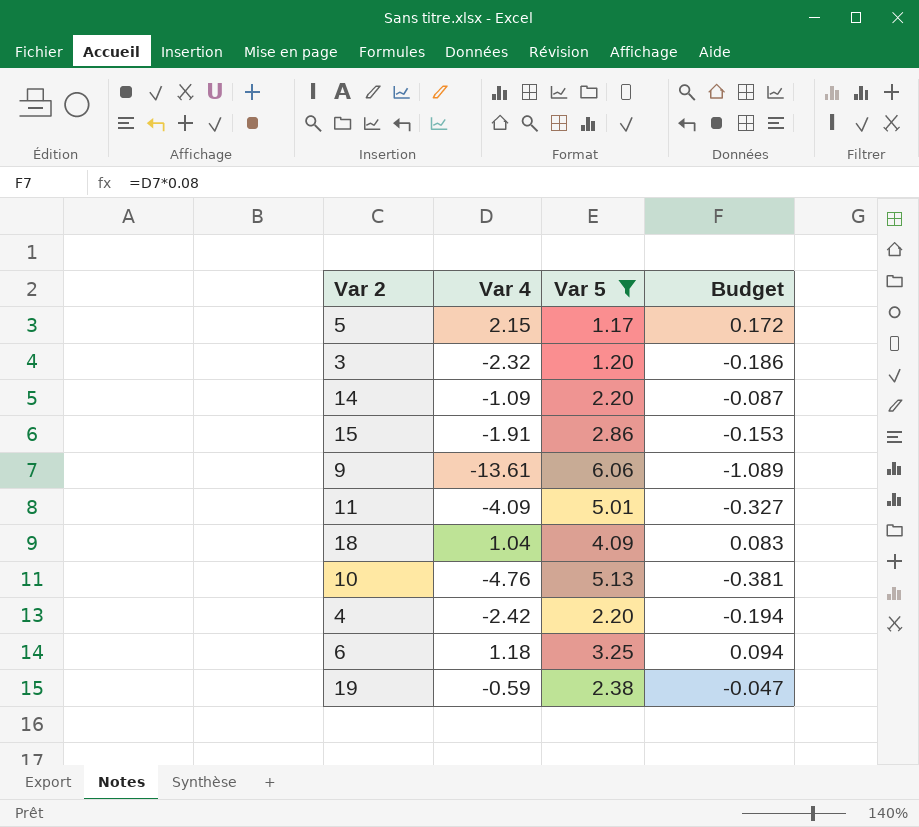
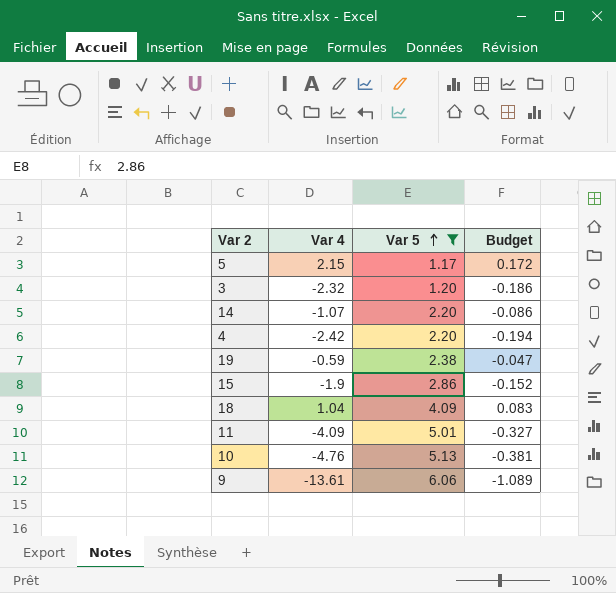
row order: none -> Var 5 ascending
row 6: 1.18 | 3.25 | 0.094 -> none
14 | Var 4: -1.09 -> -1.07
14 | Budget: -0.087 -> -0.086
15 | Var 4: -1.91 -> -1.9
15 | Budget: -0.153 -> -0.152

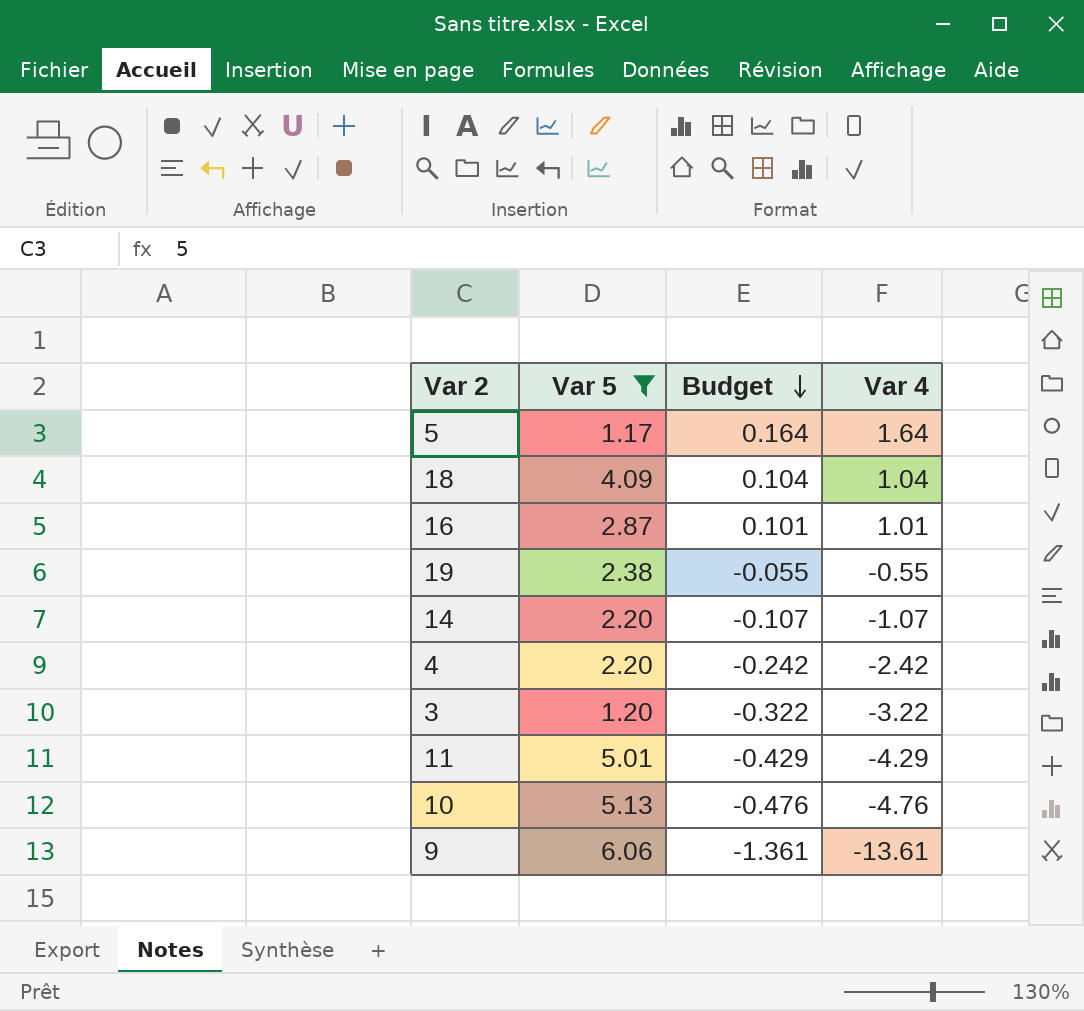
row order: Var 5 ascending -> Budget descending
column Budget | formula: [Var 4] * 0.08 -> [Var 4] * 0.1
column Var 4 | position: 2 -> 4
row 15: -1.9 | 2.86 | -0.152 -> none
5 | Var 4: 2.15 -> 1.64
row 16: none -> 2.87 | 0.101 | 1.01
19 | Var 4: -0.59 -> -0.55
3 | Var 4: -2.32 -> -3.22
11 | Var 4: -4.09 -> -4.29

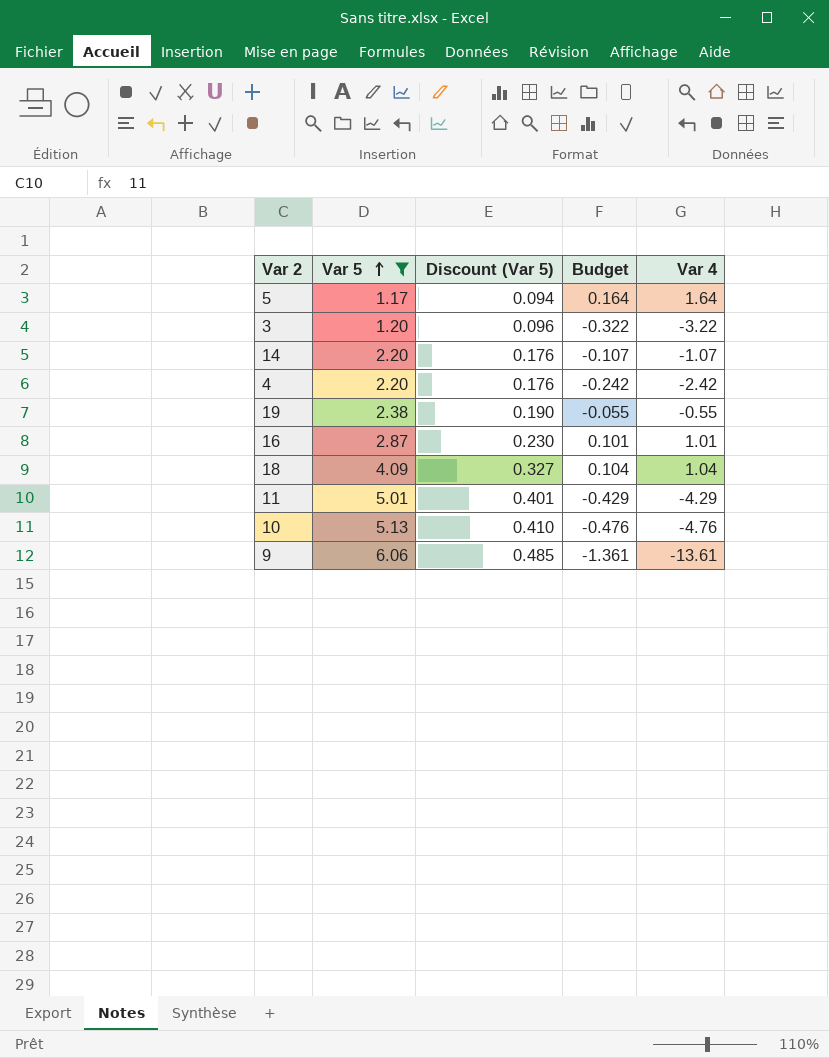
row order: Budget descending -> Var 5 ascending
column Discount (Var 5) | formula: none -> [Var 5] * 0.08

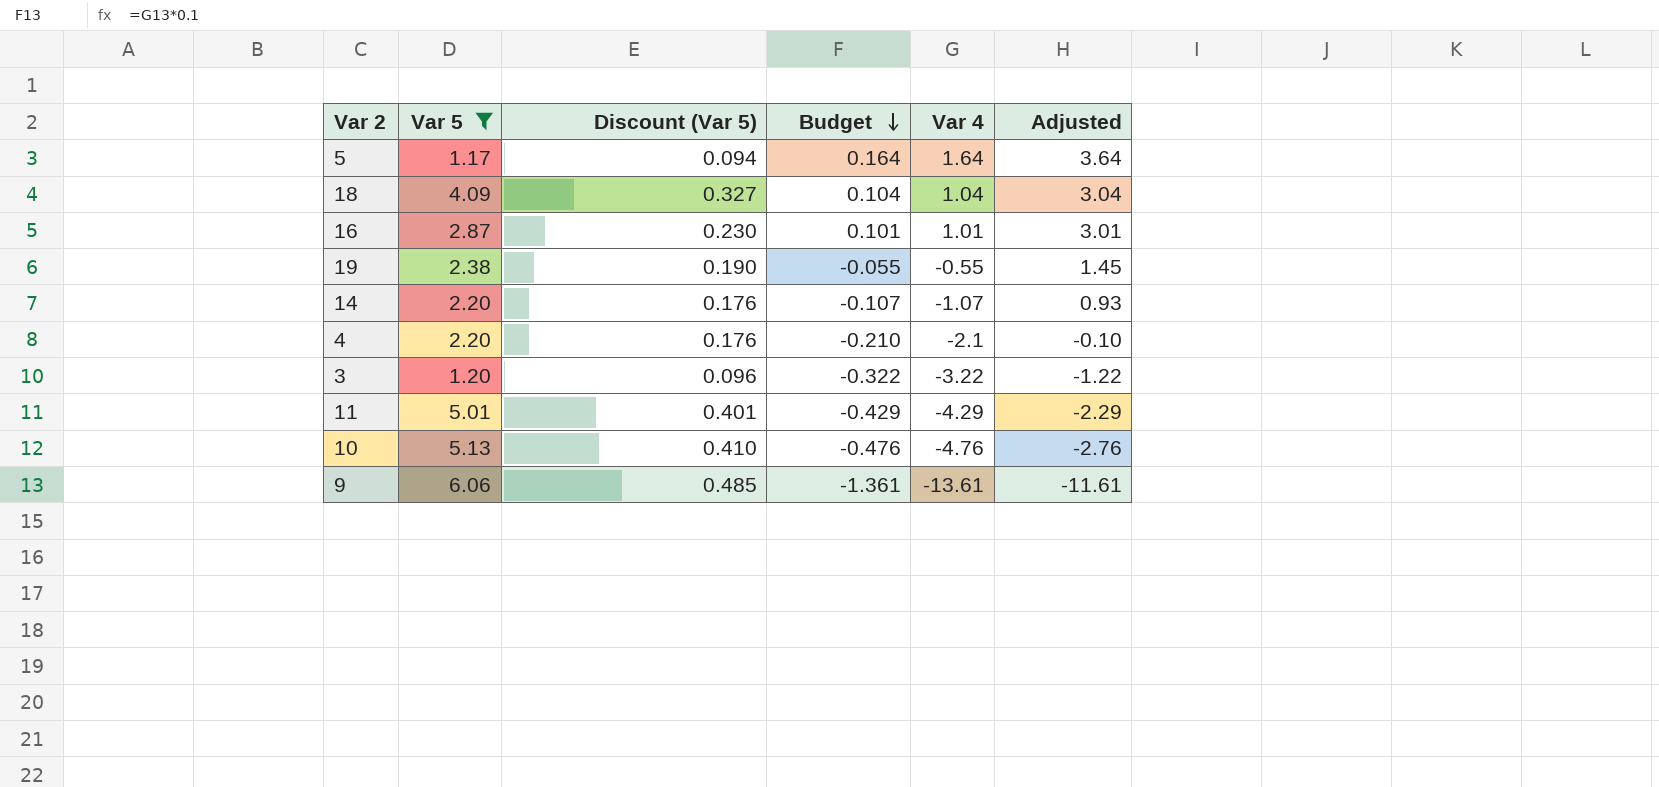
row order: Var 5 ascending -> Budget descending
column Adjusted | formula: none -> [Var 4] + 2
4 | Budget: -0.242 -> -0.210
4 | Var 4: -2.42 -> -2.1

